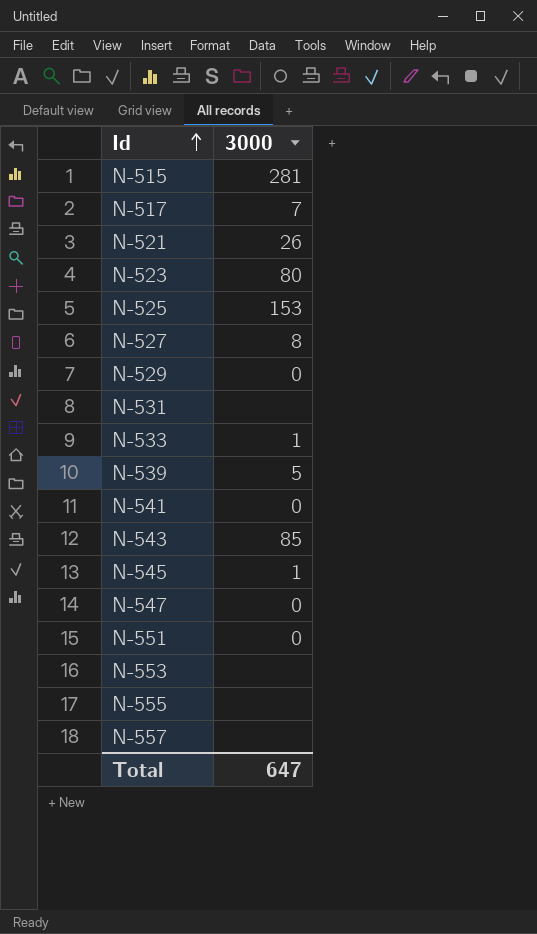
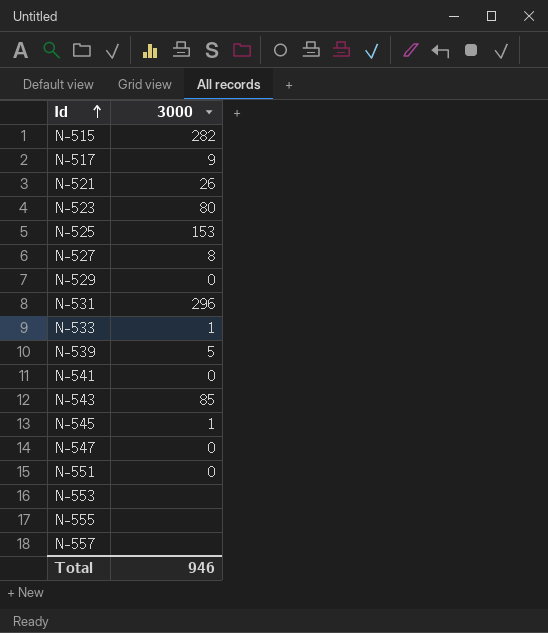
N-515 | 3000: 281 -> 282
N-517 | 3000: 7 -> 9
N-531 | 3000: none -> 296
Total | 3000: 647 -> 946

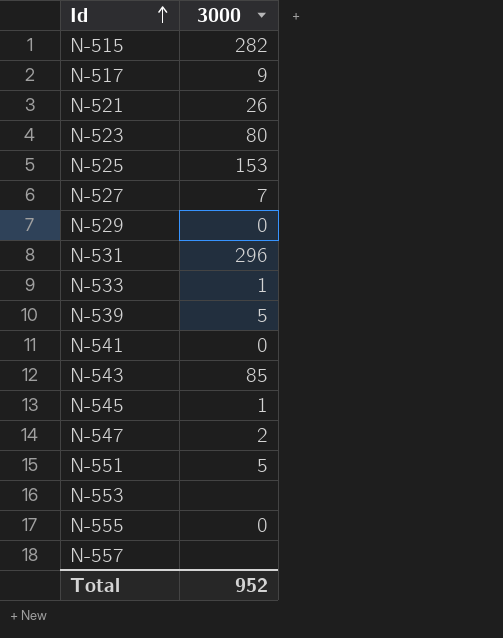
N-527 | 3000: 8 -> 7
N-547 | 3000: 0 -> 2
N-551 | 3000: 0 -> 5
N-555 | 3000: none -> 0
Total | 3000: 946 -> 952

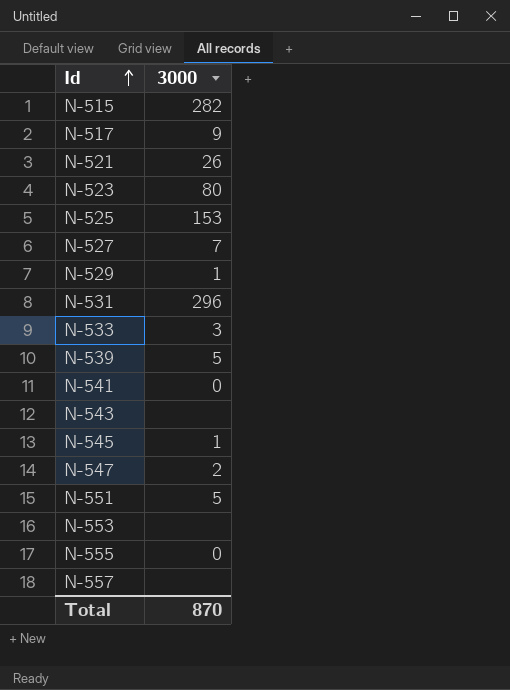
N-529 | 3000: 0 -> 1
N-533 | 3000: 1 -> 3
N-543 | 3000: 85 -> none
Total | 3000: 952 -> 870

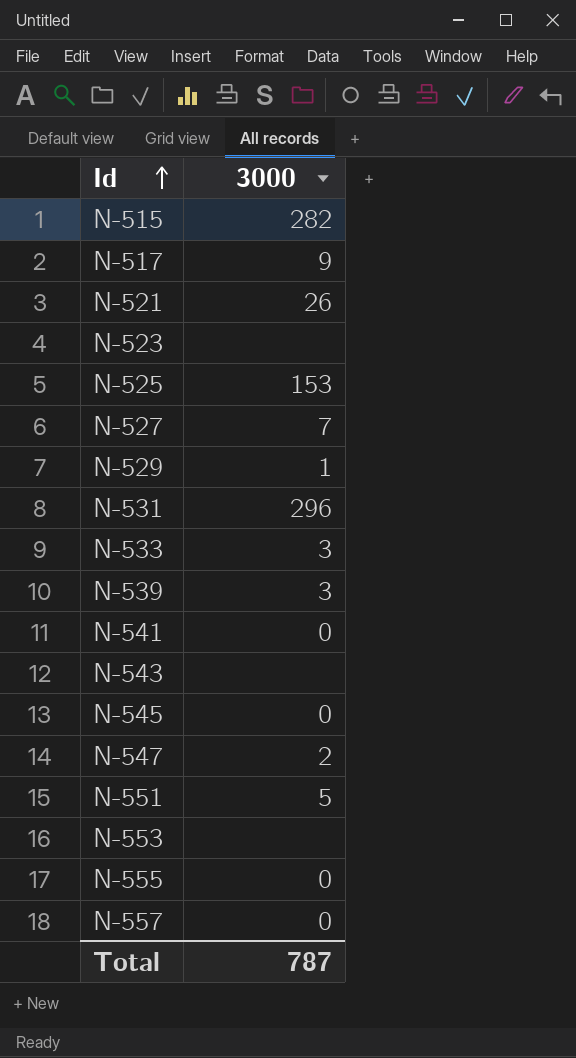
N-523 | 3000: 80 -> none
N-539 | 3000: 5 -> 3
N-545 | 3000: 1 -> 0
N-557 | 3000: none -> 0
Total | 3000: 870 -> 787

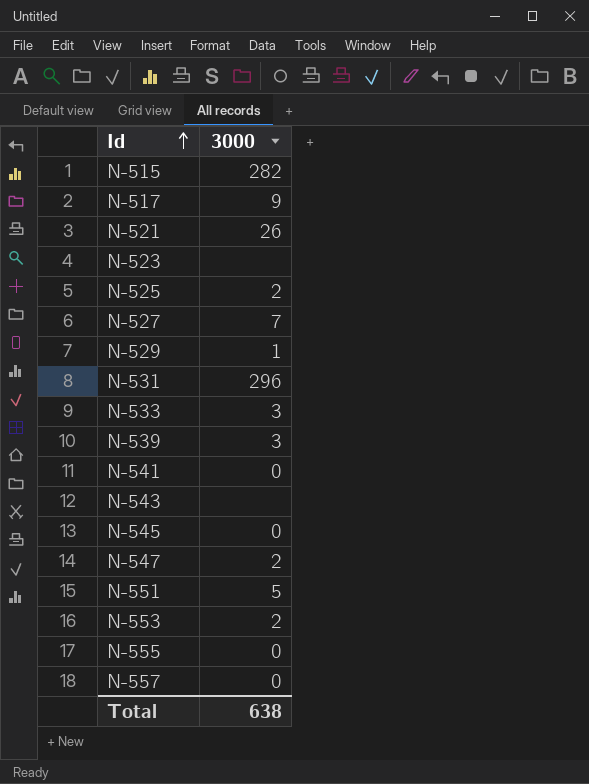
N-525 | 3000: 153 -> 2
N-553 | 3000: none -> 2
Total | 3000: 787 -> 638

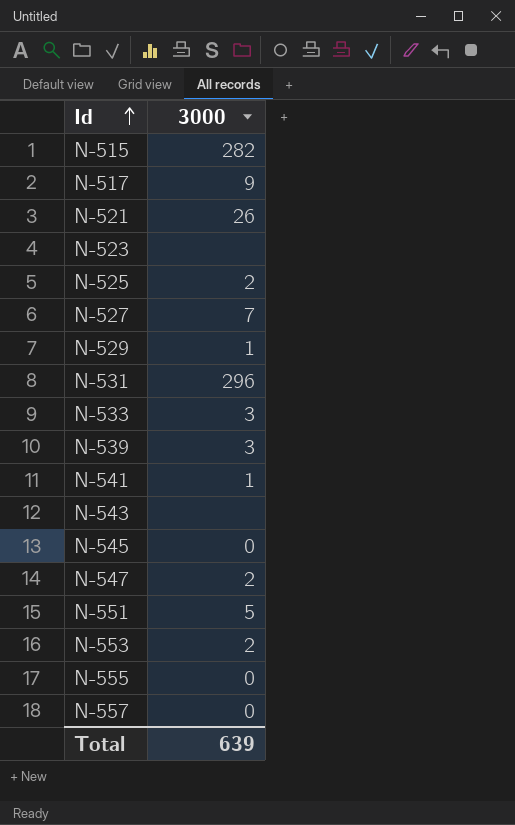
N-541 | 3000: 0 -> 1
Total | 3000: 638 -> 639

